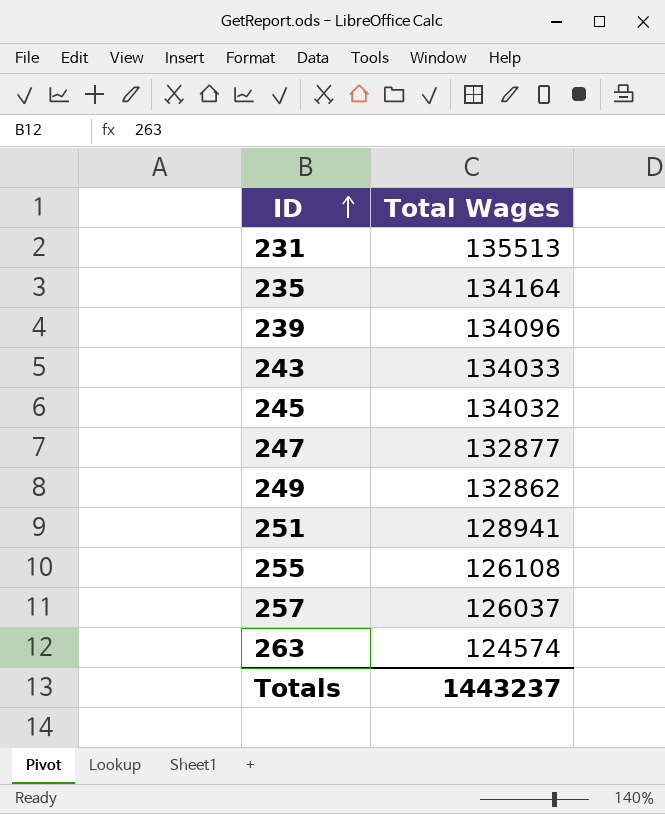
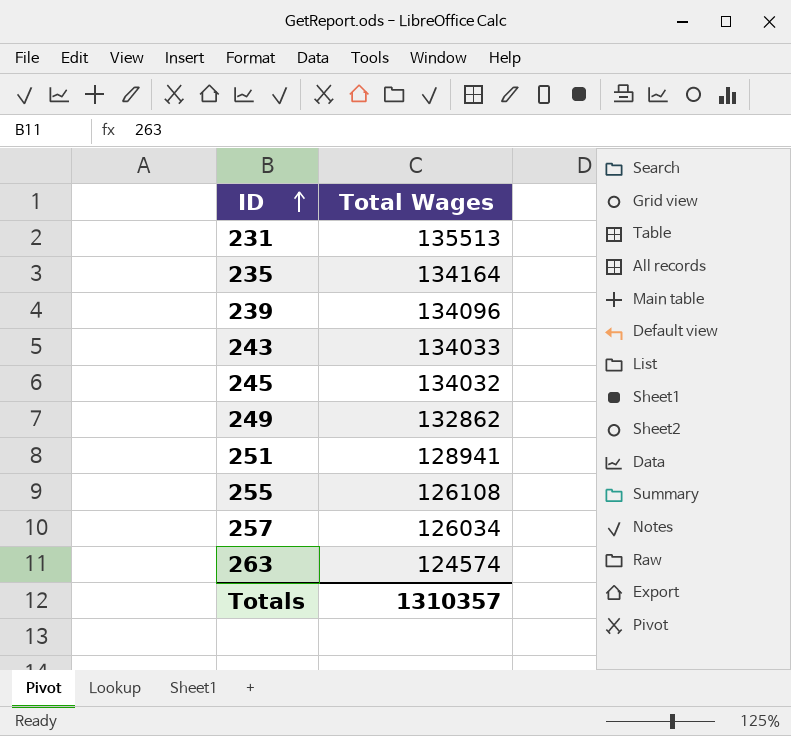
row 247: 132877 -> none
257 | Total Wages: 126037 -> 126034
Totals | Total Wages: 1443237 -> 1310357

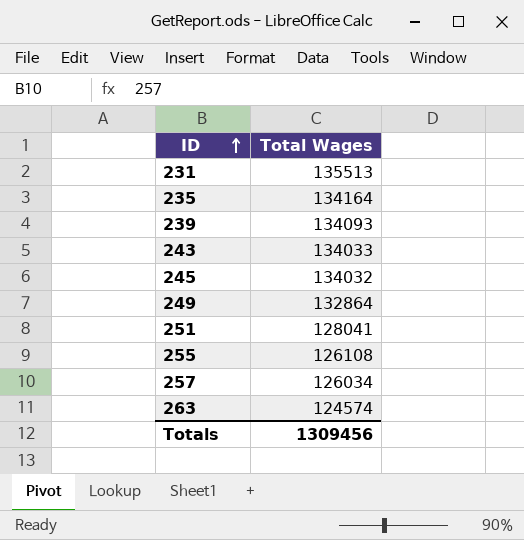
239 | Total Wages: 134096 -> 134093
249 | Total Wages: 132862 -> 132864
251 | Total Wages: 128941 -> 128041
Totals | Total Wages: 1310357 -> 1309456

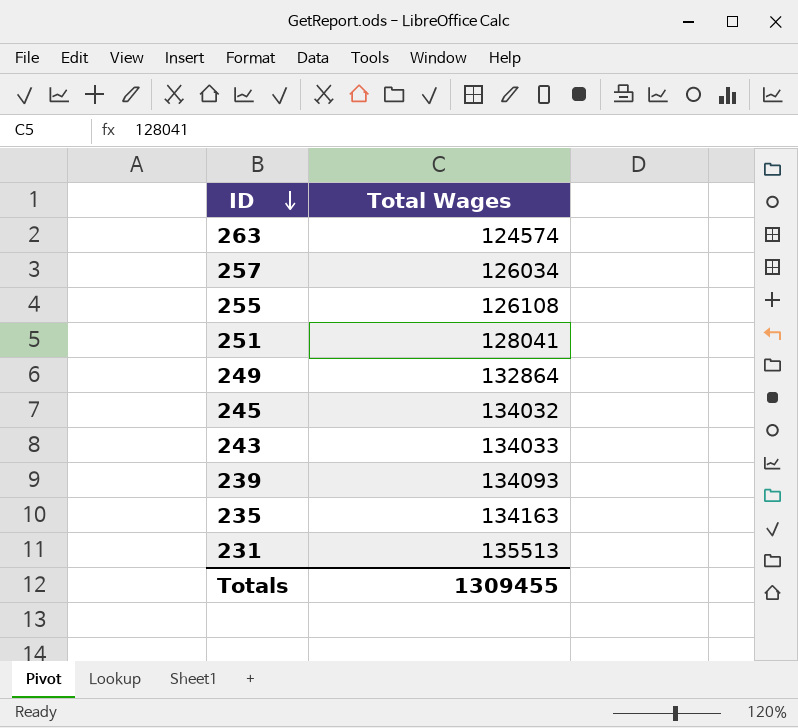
row order: ID ascending -> ID descending
235 | Total Wages: 134164 -> 134163
Totals | Total Wages: 1309456 -> 1309455

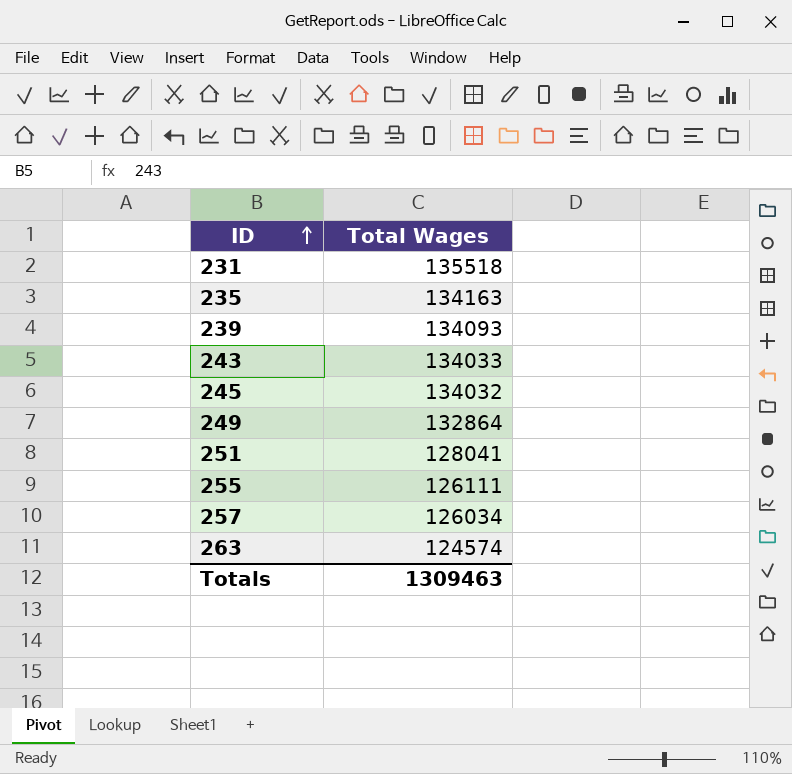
row order: ID descending -> ID ascending
231 | Total Wages: 135513 -> 135518
255 | Total Wages: 126108 -> 126111
Totals | Total Wages: 1309455 -> 1309463

